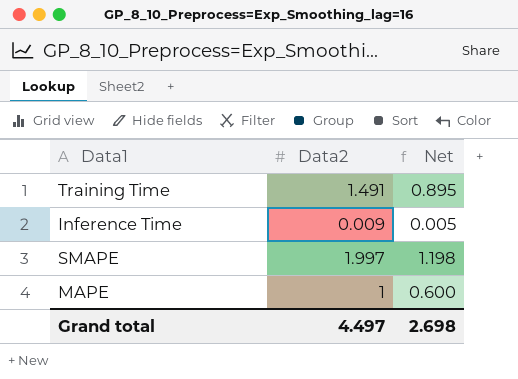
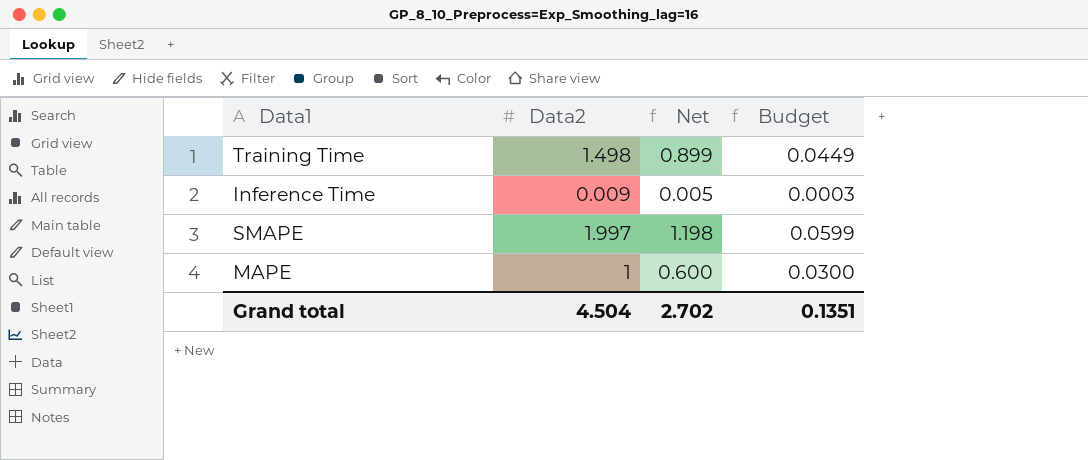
column Budget | formula: none -> [Data2] * 0.03
Training Time | Data2: 1.491 -> 1.498
Training Time | Net: 0.895 -> 0.899
Grand total | Data2: 4.497 -> 4.504
Grand total | Net: 2.698 -> 2.702

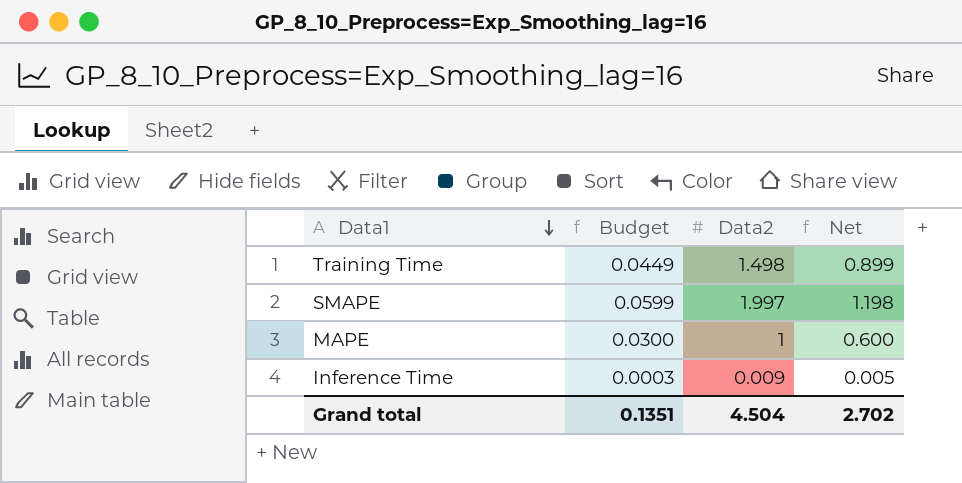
row order: none -> Data1 descending
column Budget | position: 4 -> 2

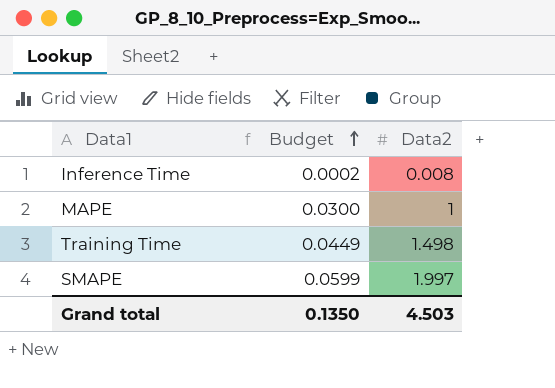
row order: Data1 descending -> Budget ascending
column Net | formula: [Data2] * 0.6 -> none
Inference Time | Budget: 0.0003 -> 0.0002
Inference Time | Data2: 0.009 -> 0.008
Grand total | Budget: 0.1351 -> 0.1350
Grand total | Data2: 4.504 -> 4.503

